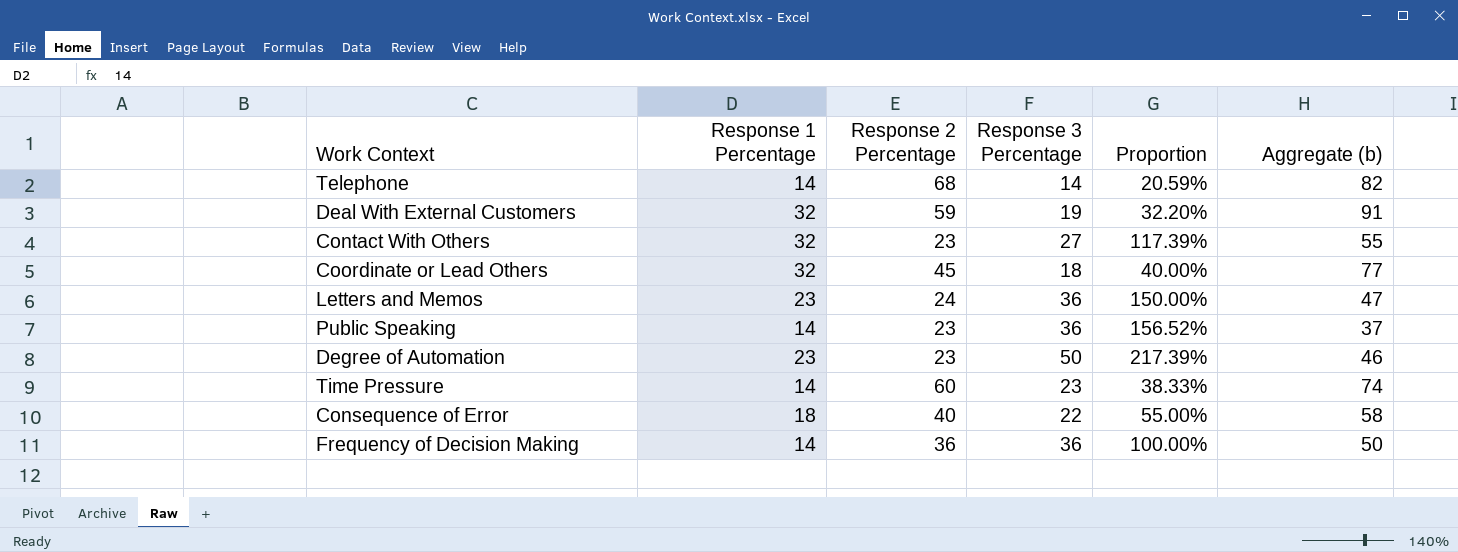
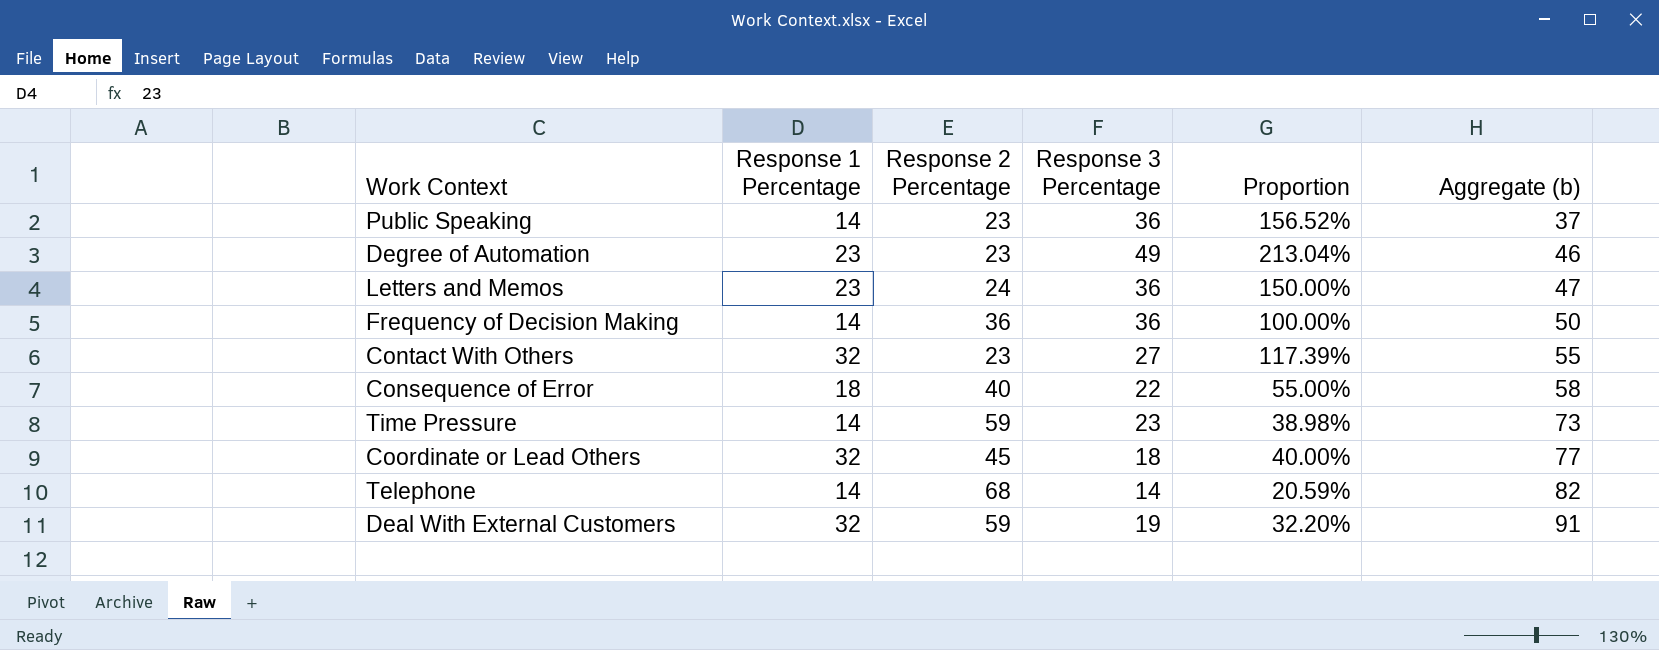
row order: none -> Aggregate (b) ascending
Degree of Automation | Response 3 Percentage: 50 -> 49
Degree of Automation | Proportion: 217.39% -> 213.04%
Time Pressure | Response 2 Percentage: 60 -> 59
Time Pressure | Proportion: 38.33% -> 38.98%
Time Pressure | Aggregate (b): 74 -> 73

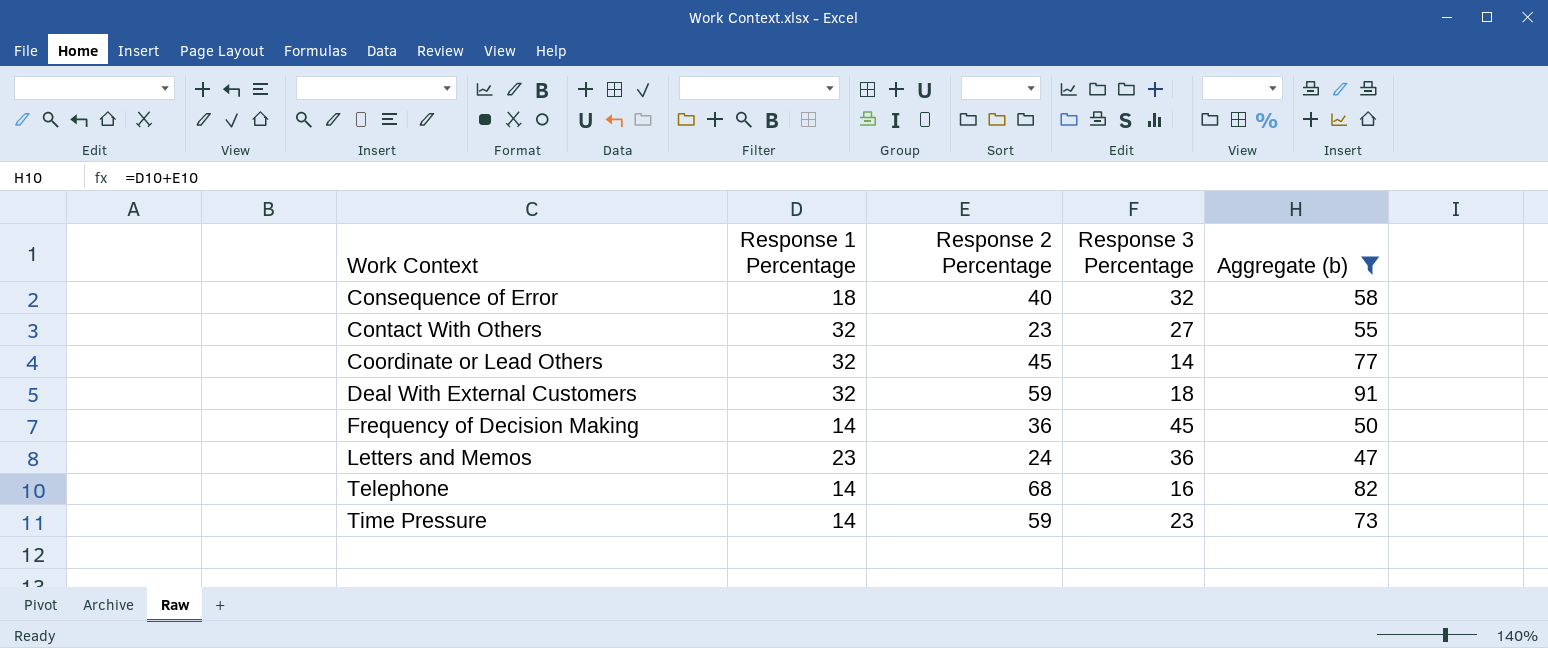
filter: none -> Aggregate (b) >= 47
row order: Aggregate (b) ascending -> Work Context ascending
column Proportion | formula: [Response 3 Percentage] / [Response 2 Percentage] -> none
Consequence of Error | Response 3 Percentage: 22 -> 32
Coordinate or Lead Others | Response 3 Percentage: 18 -> 14
Deal With External Customers | Response 3 Percentage: 19 -> 18
Frequency of Decision Making | Response 3 Percentage: 36 -> 45
Telephone | Response 3 Percentage: 14 -> 16

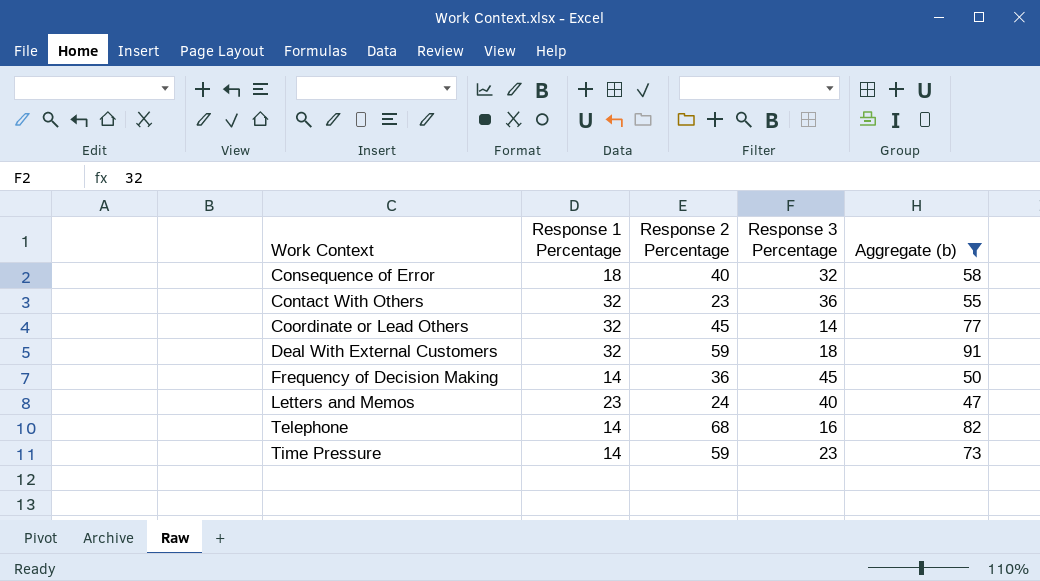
Contact With Others | Response 3 Percentage: 27 -> 36
Letters and Memos | Response 3 Percentage: 36 -> 40

